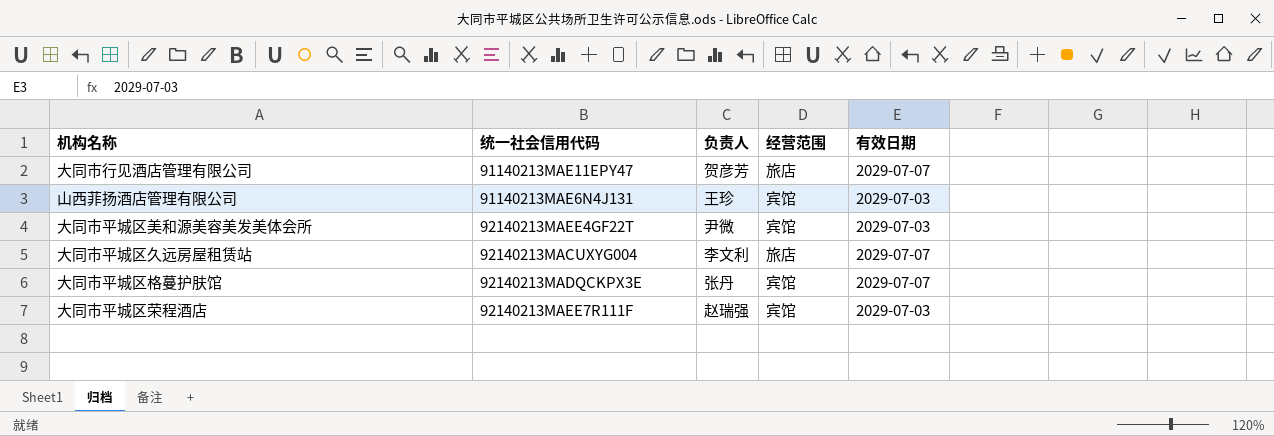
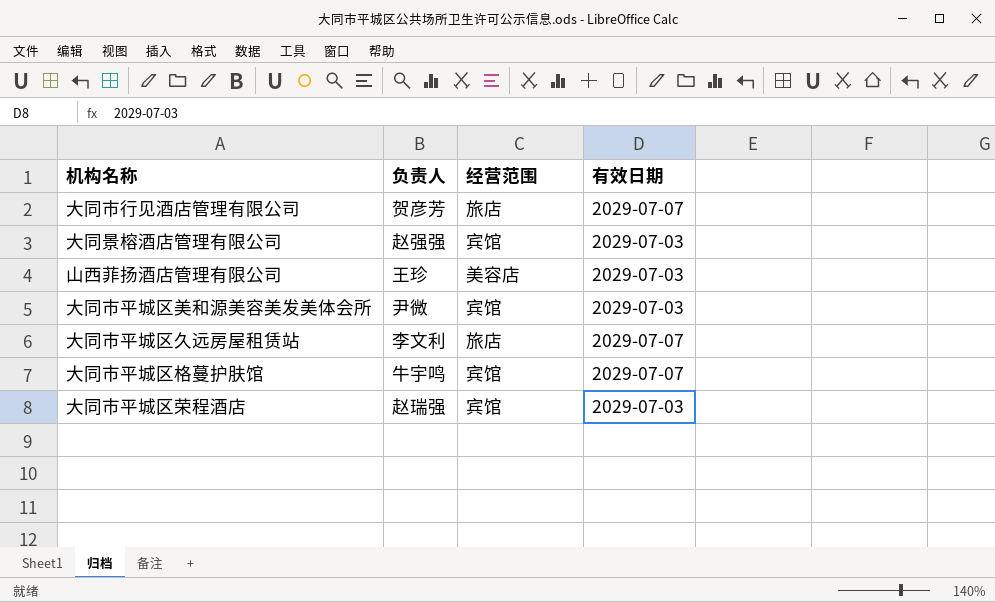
column 统一社会信用代码 | position: 2 -> none
row 大同景榕酒店管理有限公司: none -> 赵强强 | 宾馆 | 2029-07-03
山西菲扬酒店管理有限公司 | 经营范围: 宾馆 -> 美容店
大同市平城区格蔓护肤馆 | 负责人: 张丹 -> 牛宇鸣

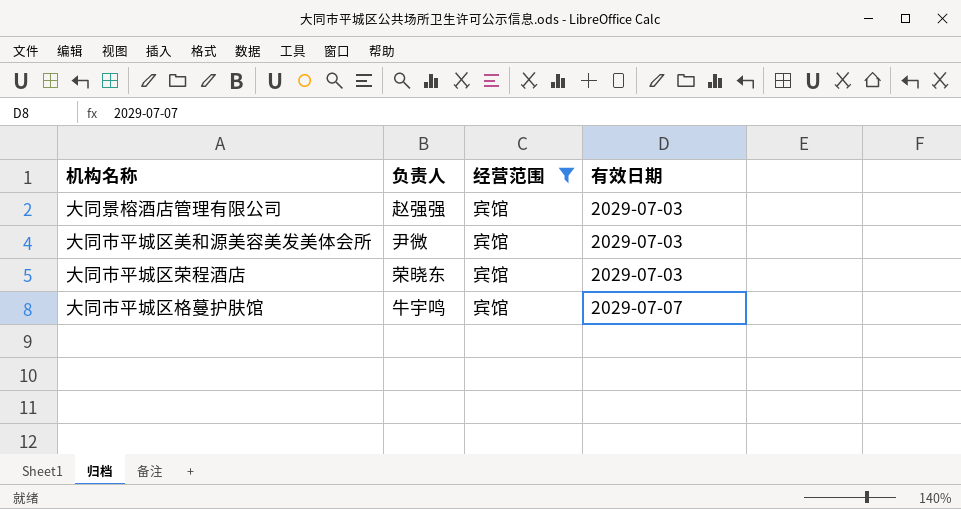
filter: none -> 经营范围 = 宾馆
row order: none -> 有效日期 ascending
大同市平城区荣程酒店 | 负责人: 赵瑞强 -> 荣晓东

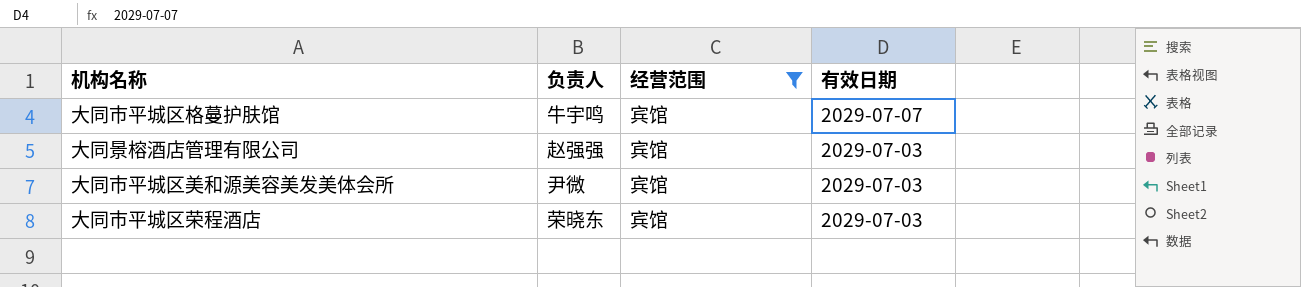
row order: 有效日期 ascending -> 有效日期 descending

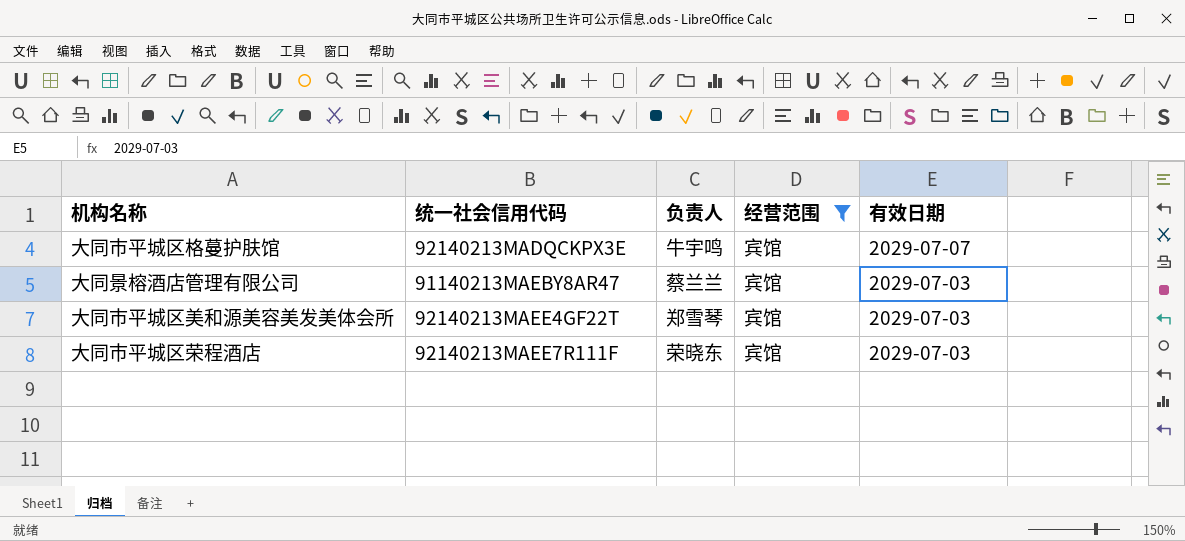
column 统一社会信用代码 | position: none -> 2
大同景榕酒店管理有限公司 | 负责人: 赵强强 -> 蔡兰兰
大同市平城区美和源美容美发美体会所 | 负责人: 尹微 -> 郑雪琴

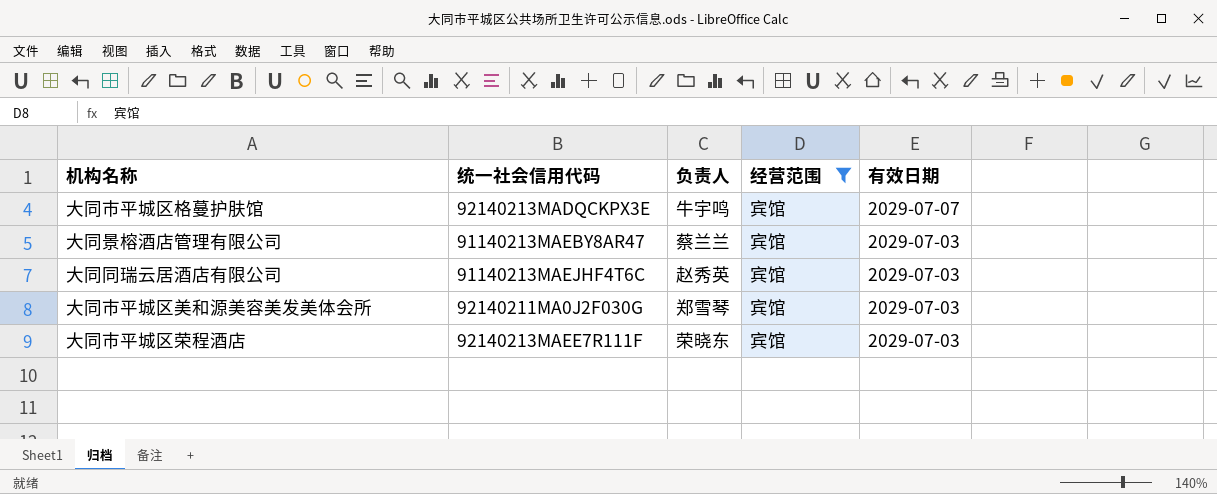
row 大同同瑞云居酒店有限公司: none -> 91140213MAEJHF4T6C | 赵秀英 | 宾馆 | 2029-07-03
大同市平城区美和源美容美发美体会所 | 统一社会信用代码: 92140213MAEE4GF22T -> 92140211MA0J2F030G

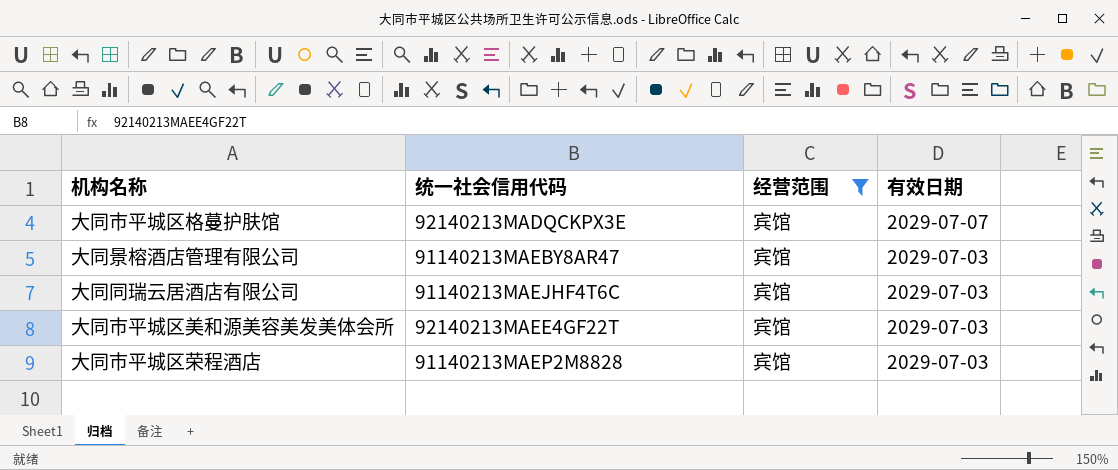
column 负责人 | position: 3 -> none
大同市平城区美和源美容美发美体会所 | 统一社会信用代码: 92140211MA0J2F030G -> 92140213MAEE4GF22T
大同市平城区荣程酒店 | 统一社会信用代码: 92140213MAEE7R111F -> 91140213MAEP2M8828

